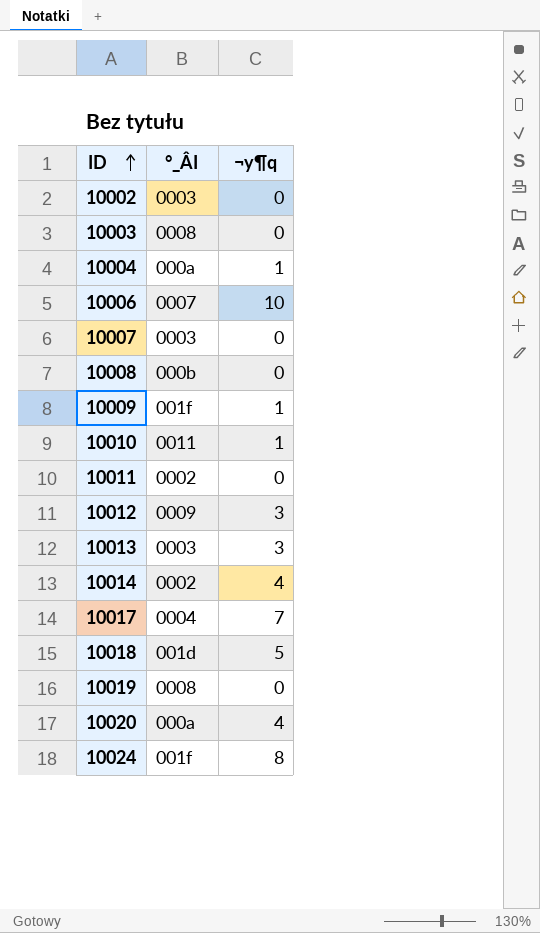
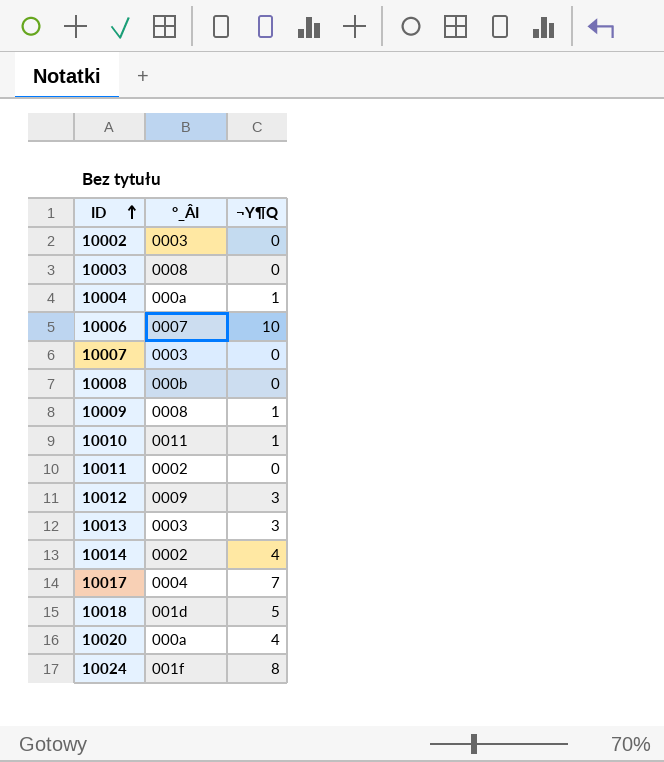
column name: ¬y¶q -> ¬Y¶Q
row 10019: 0008 | 0 -> none
10009 | °_ÂI: 001f -> 0008

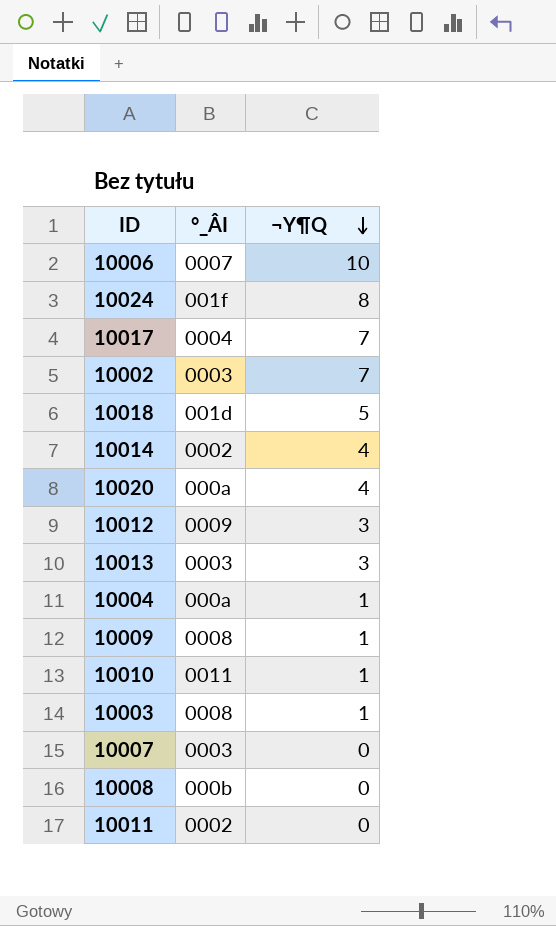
row order: ID ascending -> ¬Y¶Q descending
10002 | ¬Y¶Q: 0 -> 7
10003 | ¬Y¶Q: 0 -> 1

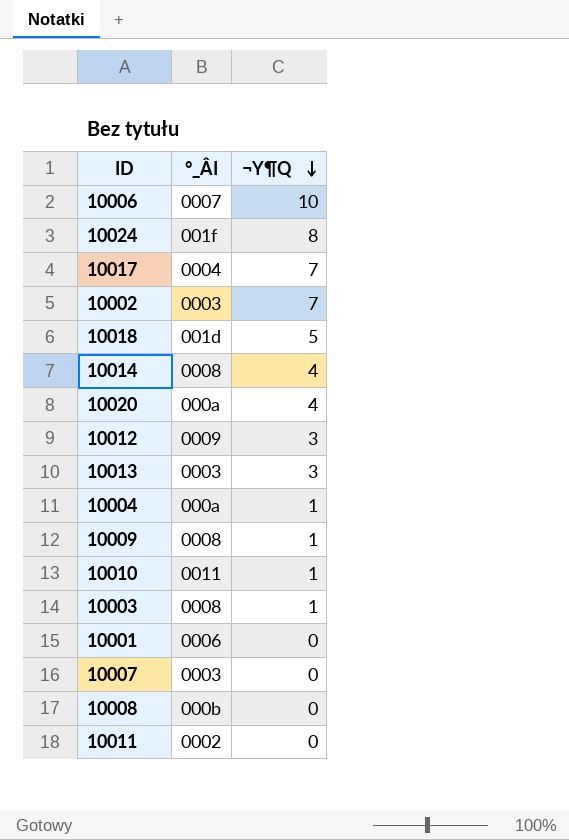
10014 | °_ÂI: 0002 -> 0008
row 10001: none -> 0006 | 0

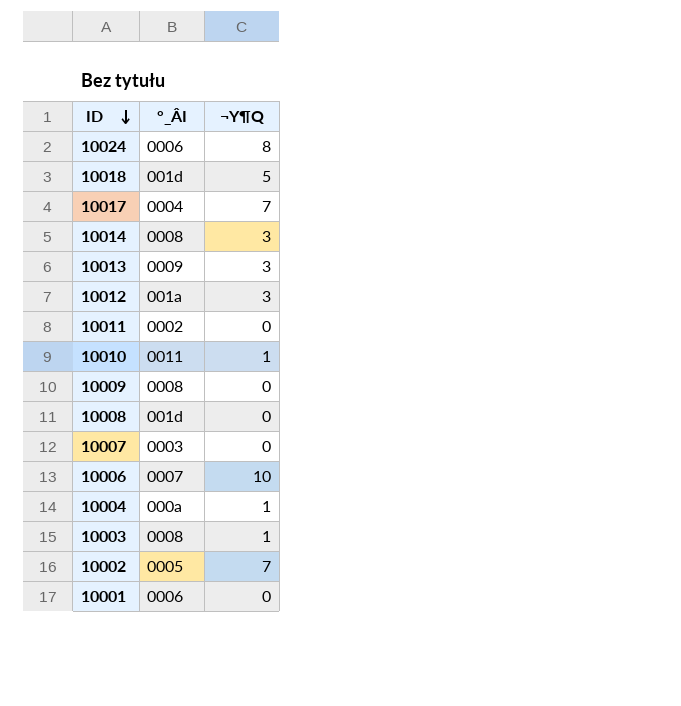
row order: ¬Y¶Q descending -> ID descending
row 10020: 000a | 4 -> none
10024 | °_ÂI: 001f -> 0006
10014 | ¬Y¶Q: 4 -> 3
10013 | °_ÂI: 0003 -> 0009
10012 | °_ÂI: 0009 -> 001a
10009 | ¬Y¶Q: 1 -> 0
10008 | °_ÂI: 000b -> 001d
10002 | °_ÂI: 0003 -> 0005

